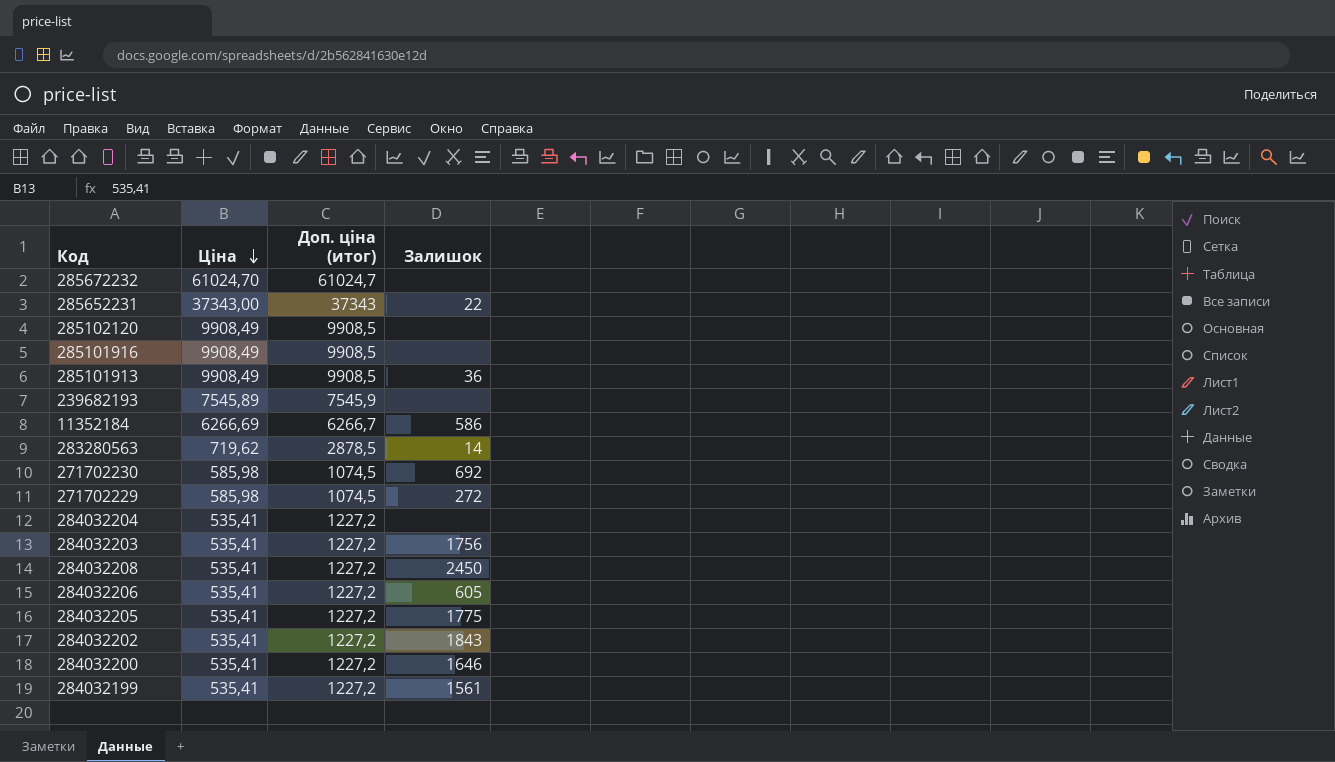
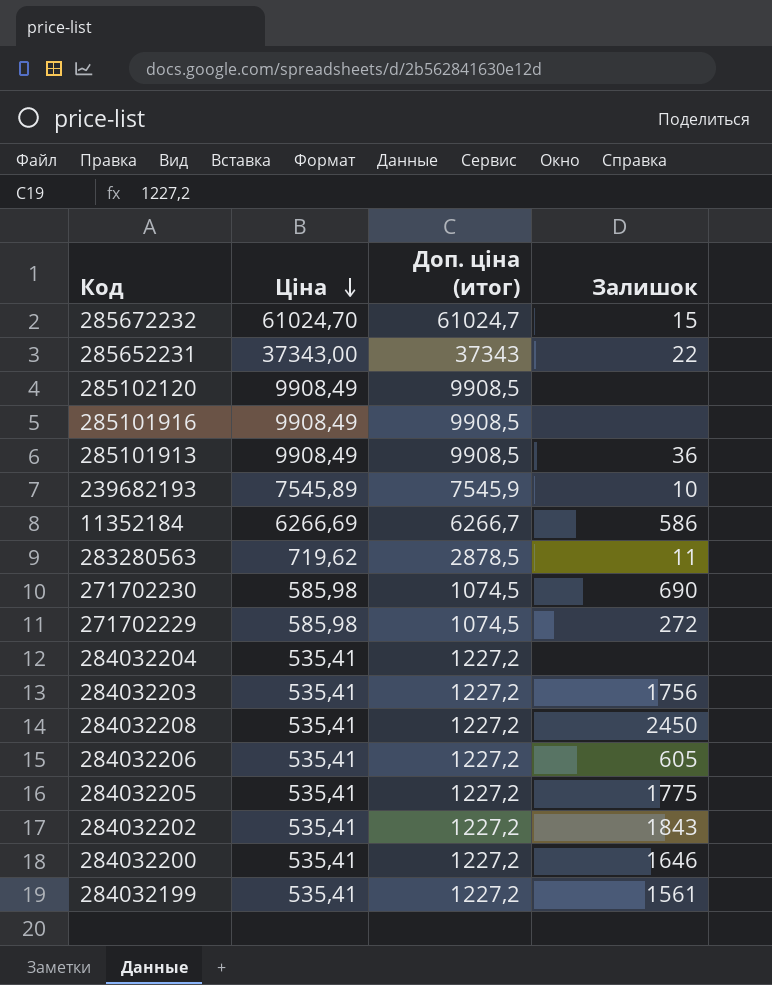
285672232 | Залишок: none -> 15
239682193 | Залишок: none -> 10
283280563 | Залишок: 14 -> 11
271702230 | Залишок: 692 -> 690

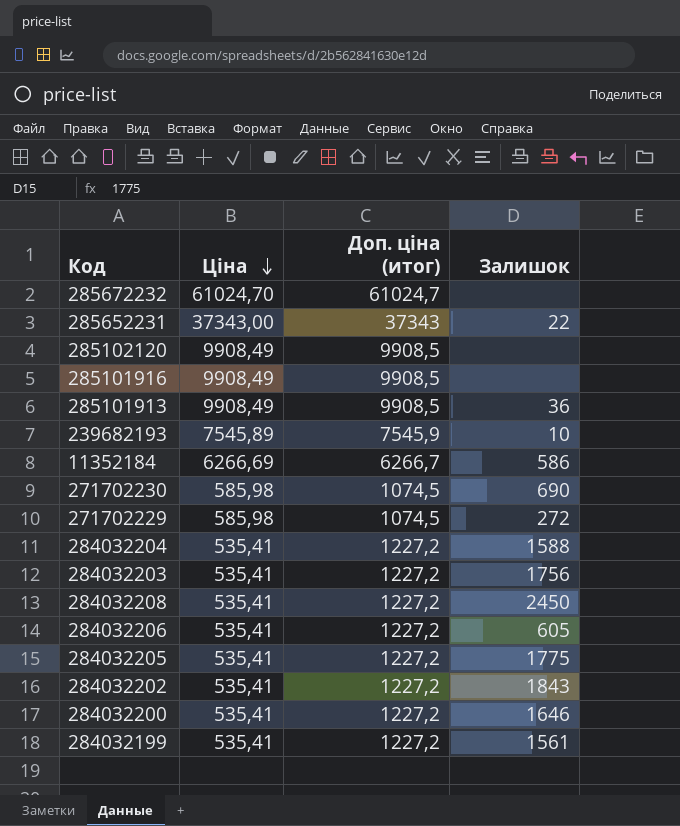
row 283280563: 719,62 | 2878,5 | 11 -> none
285672232 | Залишок: 15 -> none
284032204 | Залишок: none -> 1588

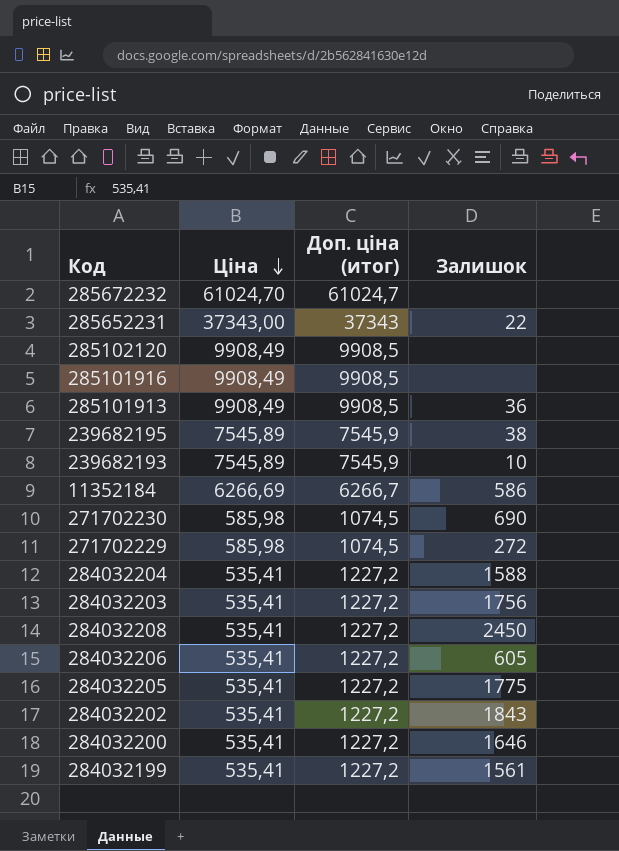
row 239682195: none -> 7545,89 | 7545,9 | 38

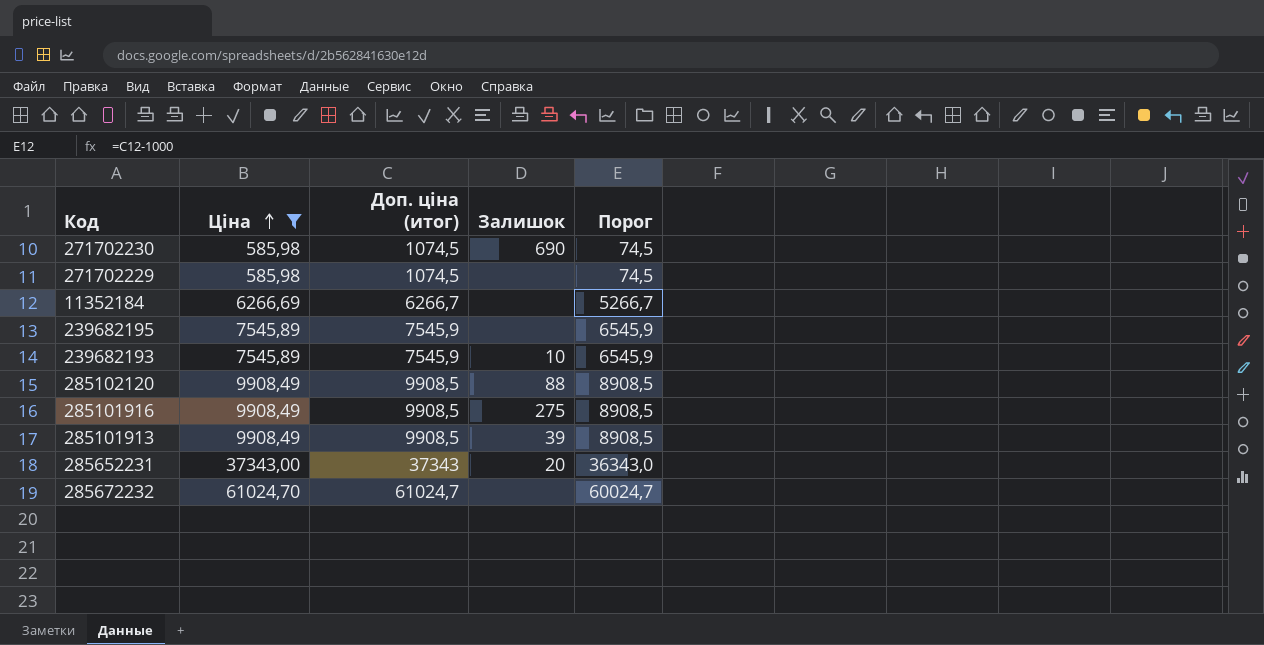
filter: none -> Ціна != 535,41
row order: Ціна descending -> Ціна ascending
column Порог | formula: none -> [Доп. ціна (итог)] - 1000
271702229 | Залишок: 272 -> none
11352184 | Залишок: 586 -> none
239682195 | Залишок: 38 -> none
285102120 | Залишок: none -> 88
285101916 | Залишок: none -> 275
285101913 | Залишок: 36 -> 39
285652231 | Залишок: 22 -> 20

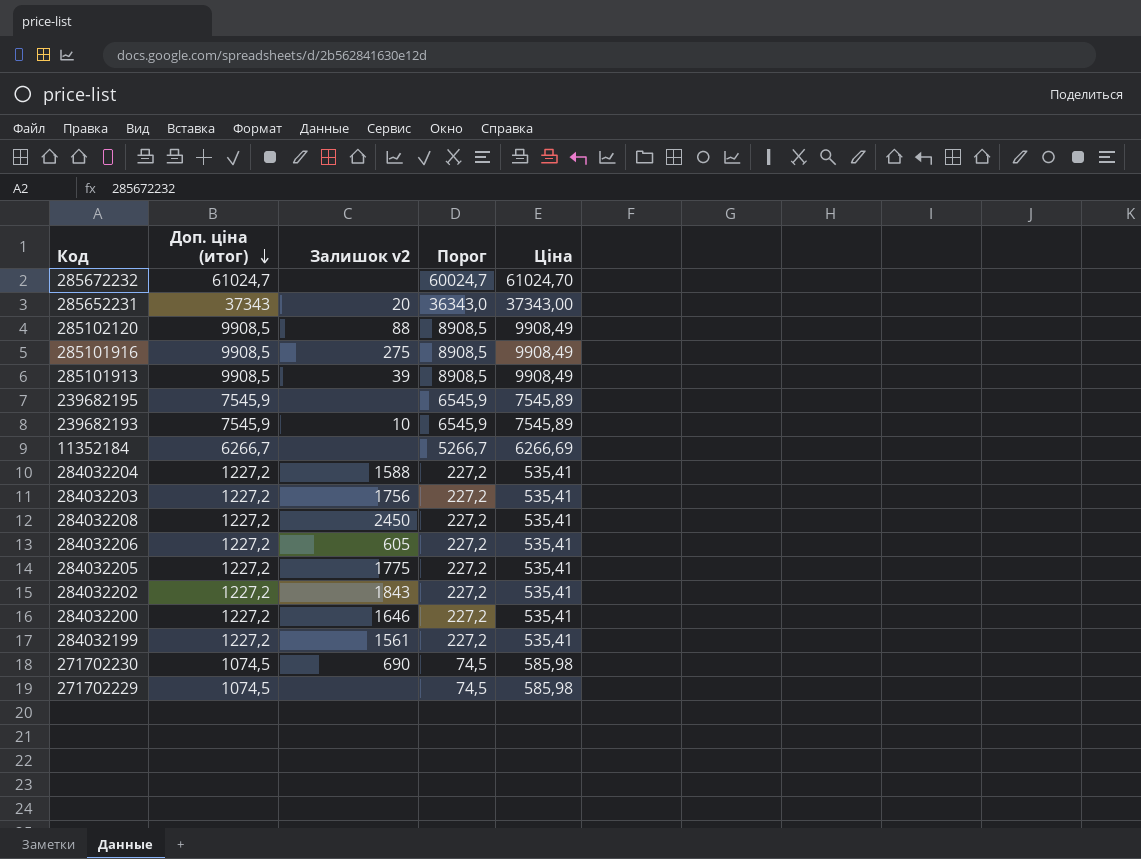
filter: Ціна != 535,41 -> none
row order: Ціна ascending -> Доп. ціна (итог) descending
column name: Залишок -> Залишок v2
column Ціна | position: 2 -> 5

